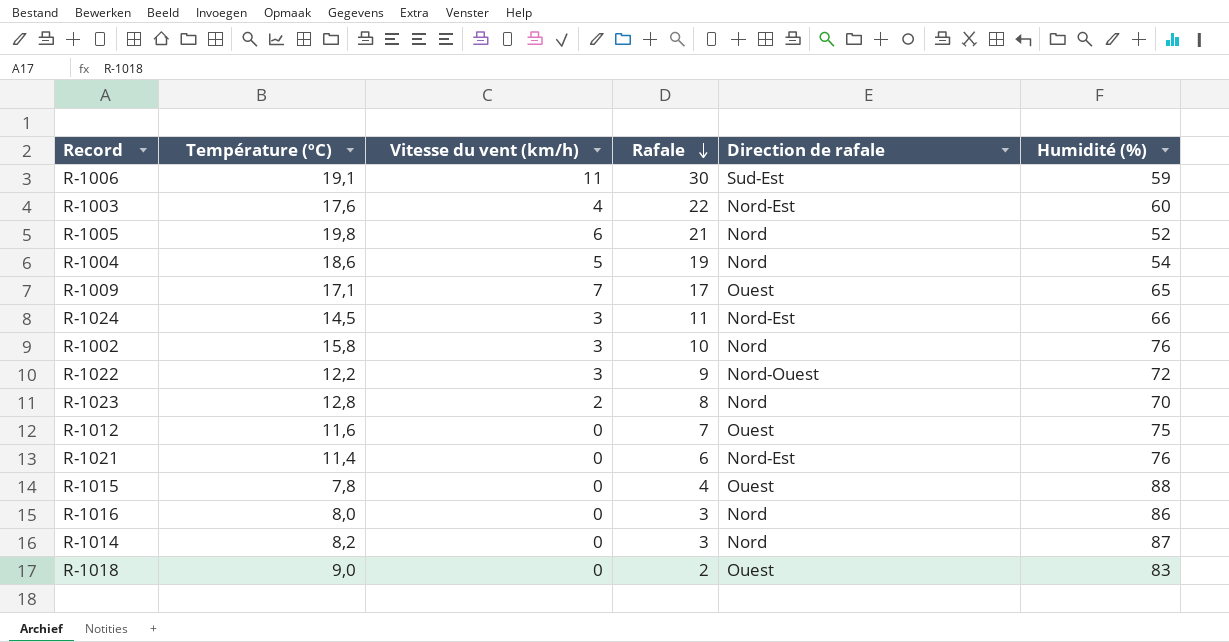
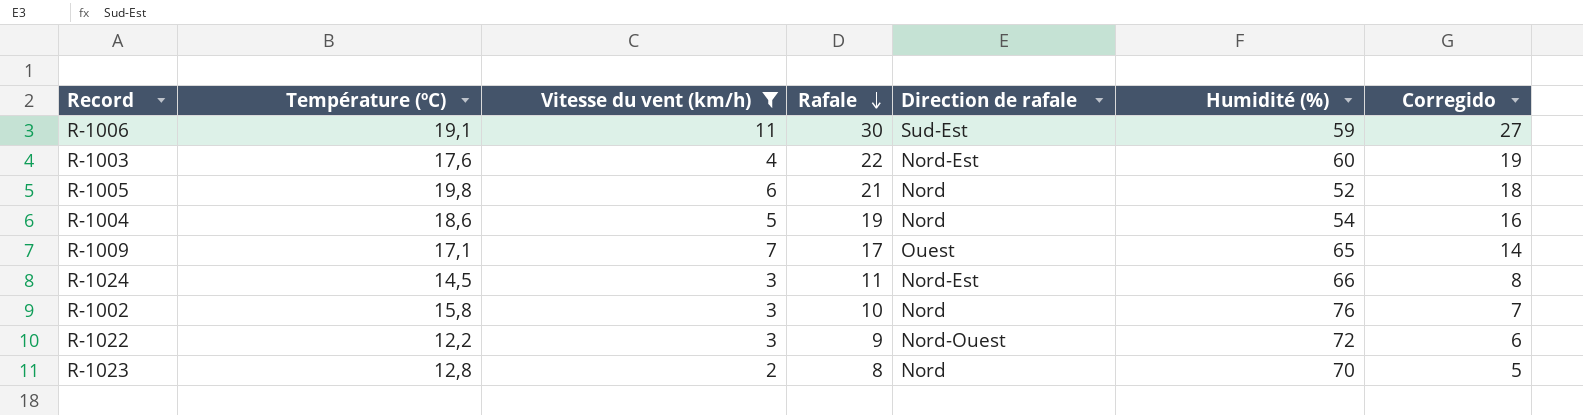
filter: none -> Vitesse du vent (km/h) != 0
column Corregido | formula: none -> [Rafale] - 3

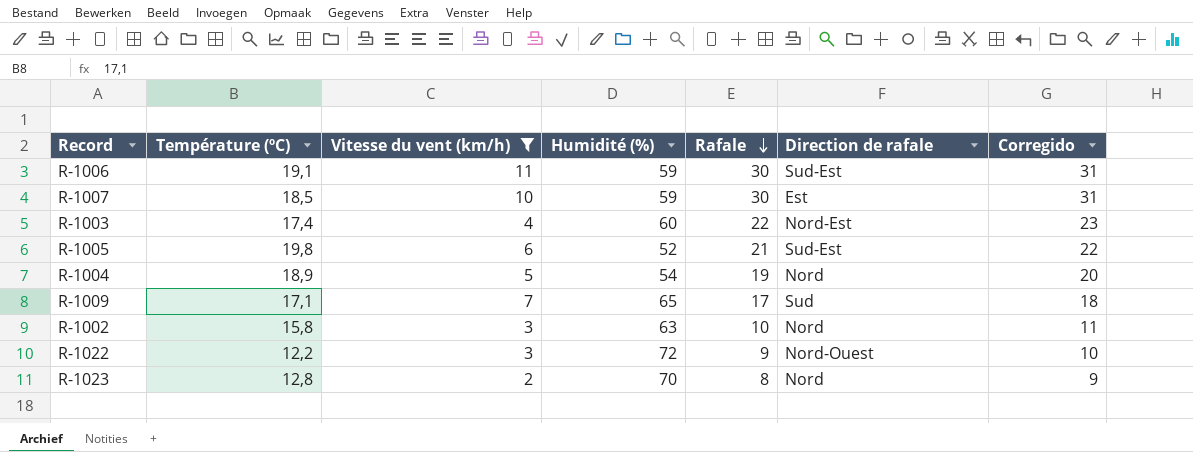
column Humidité (%) | position: 6 -> 4
column Corregido | formula: [Rafale] - 3 -> [Rafale] + 1
row R-1024: 14,5 | 3 | 11 | Nord-Est | 66 | 8 -> none
row R-1007: none -> 18,5 | 10 | 59 | 30 | Est | 31
R-1003 | Température (ºC): 17,6 -> 17,4
R-1005 | Direction de rafale: Nord -> Sud-Est
R-1004 | Température (ºC): 18,6 -> 18,9
R-1009 | Direction de rafale: Ouest -> Sud
R-1002 | Humidité (%): 76 -> 63

